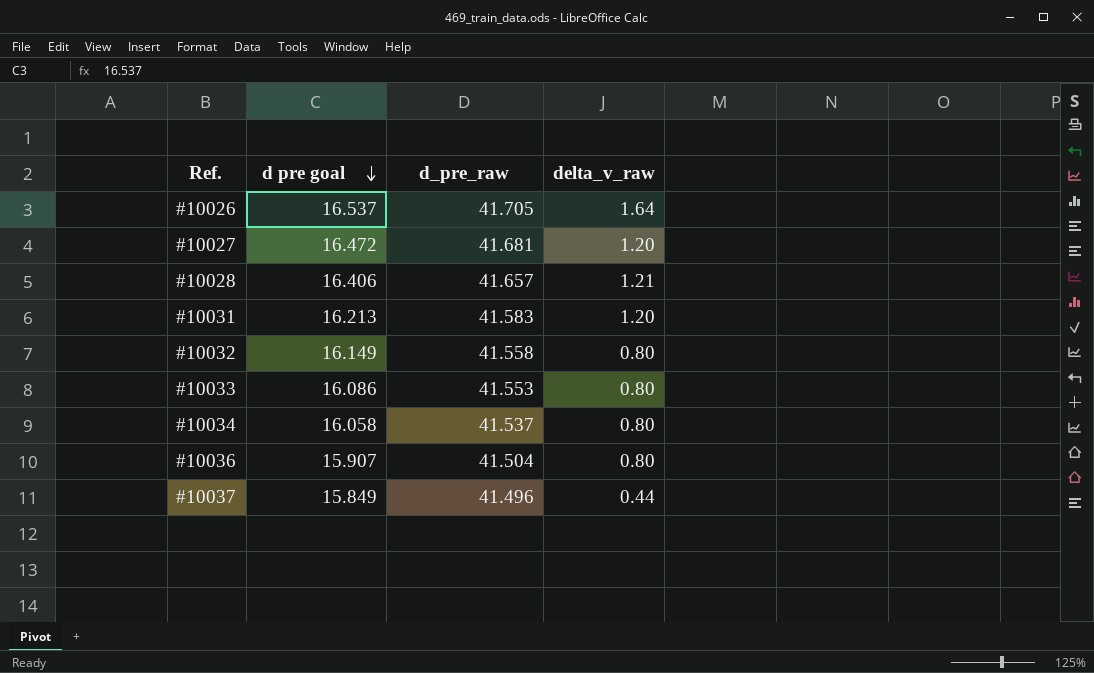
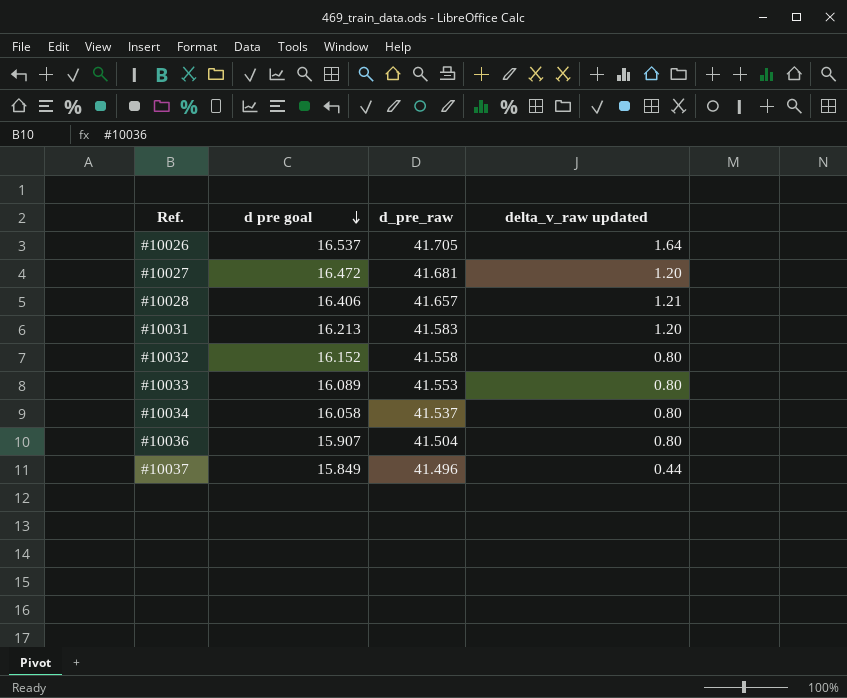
column name: delta_v_raw -> delta_v_raw updated
#10032 | d pre goal: 16.149 -> 16.152
#10033 | d pre goal: 16.086 -> 16.089

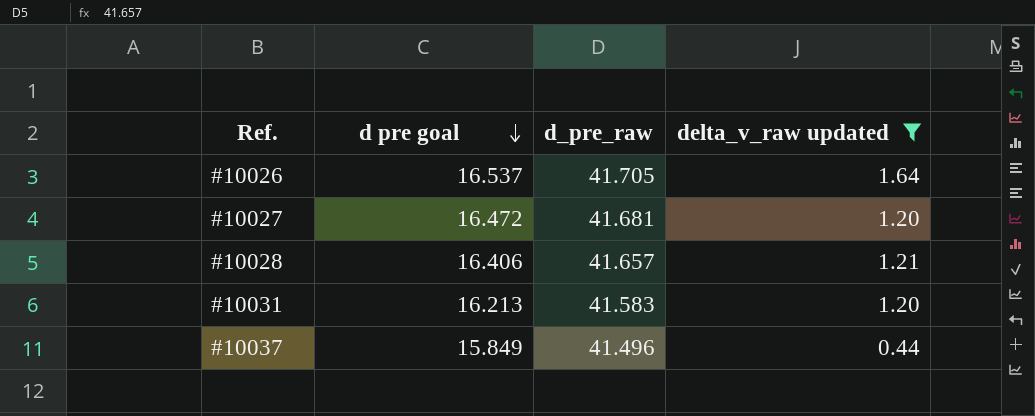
filter: none -> delta_v_raw updated != 0.80

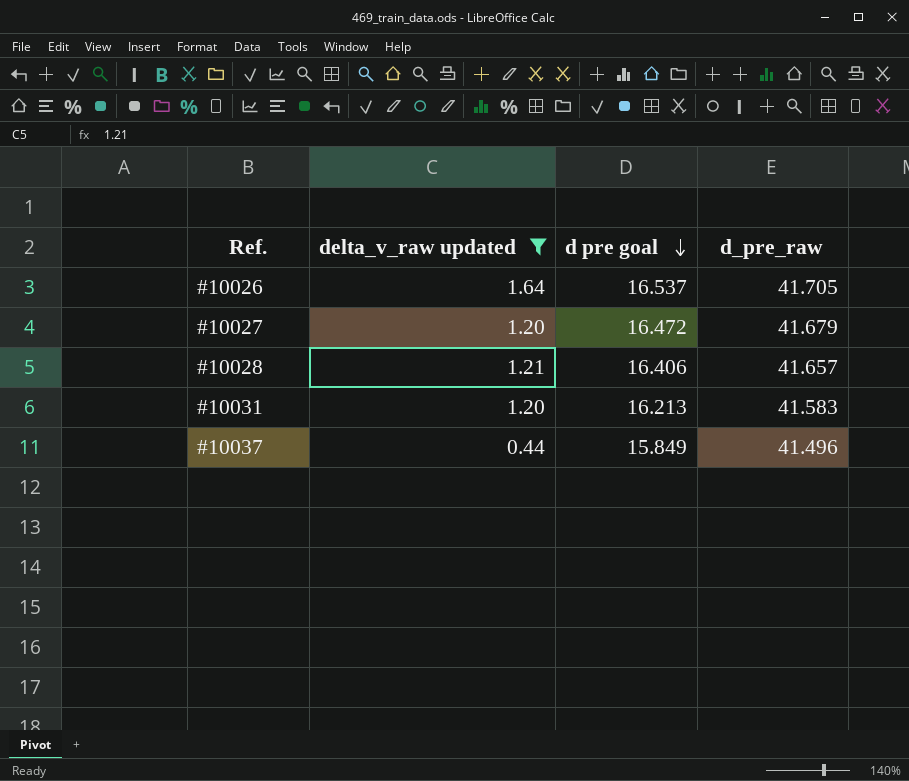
column delta_v_raw updated | position: 4 -> 2
#10027 | d_pre_raw: 41.681 -> 41.679

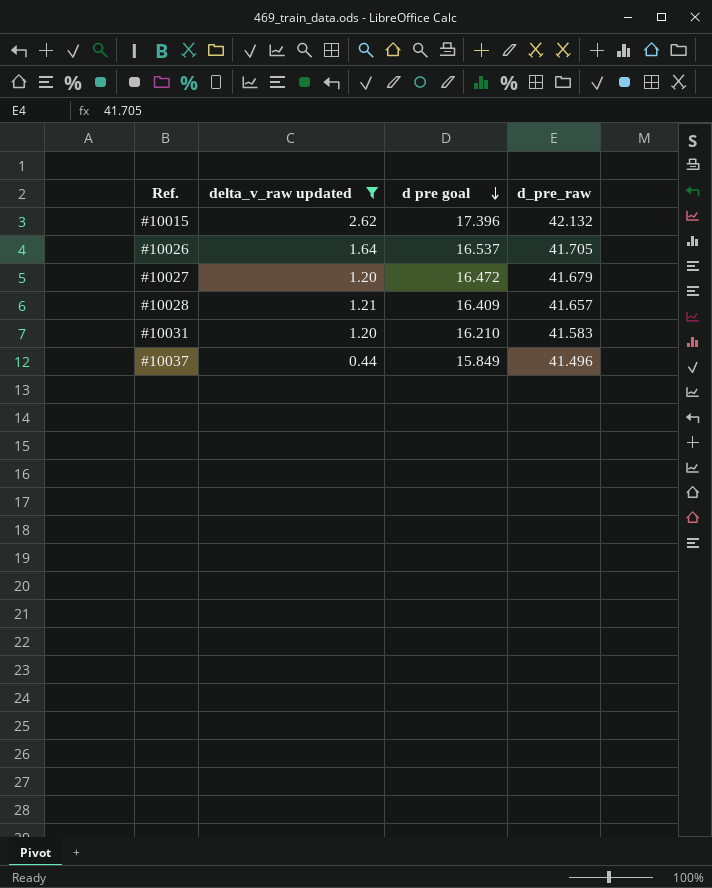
row #10015: none -> 2.62 | 17.396 | 42.132
#10028 | d pre goal: 16.406 -> 16.409
#10031 | d pre goal: 16.213 -> 16.210

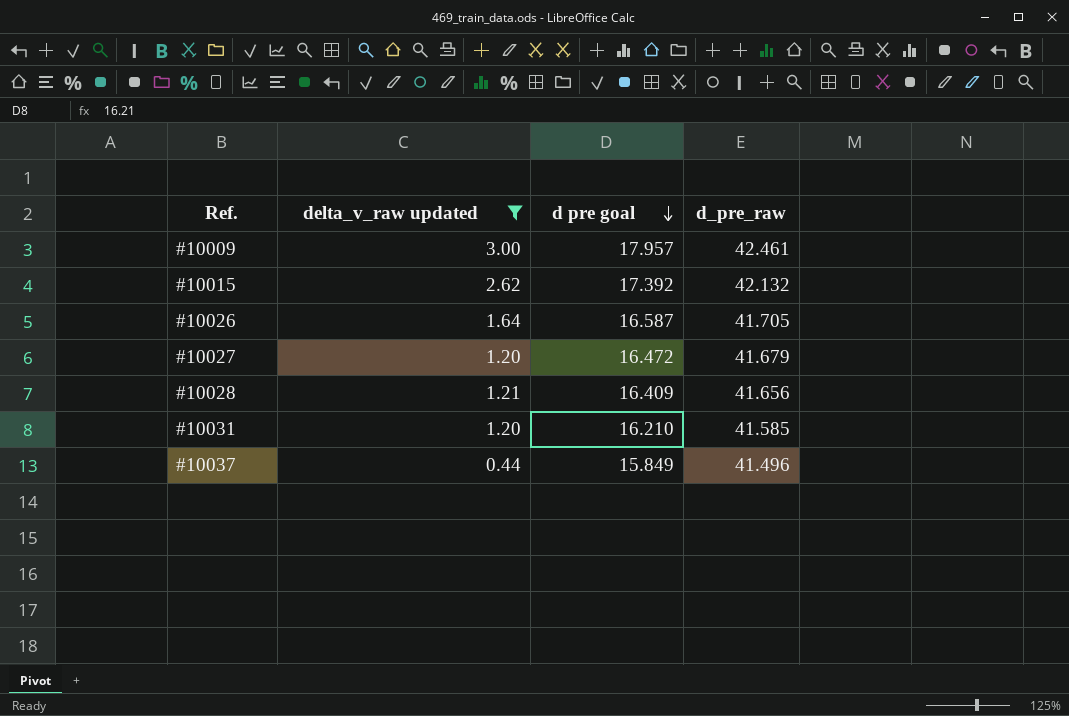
row #10009: none -> 3.00 | 17.957 | 42.461
#10015 | d pre goal: 17.396 -> 17.392
#10026 | d pre goal: 16.537 -> 16.587
#10028 | d_pre_raw: 41.657 -> 41.656
#10031 | d_pre_raw: 41.583 -> 41.585

